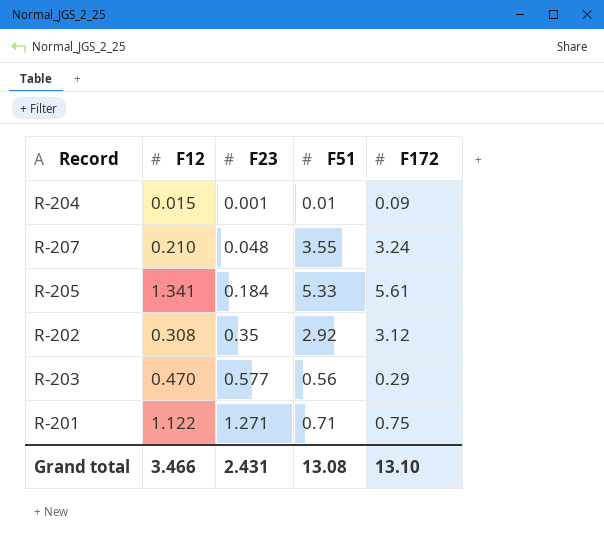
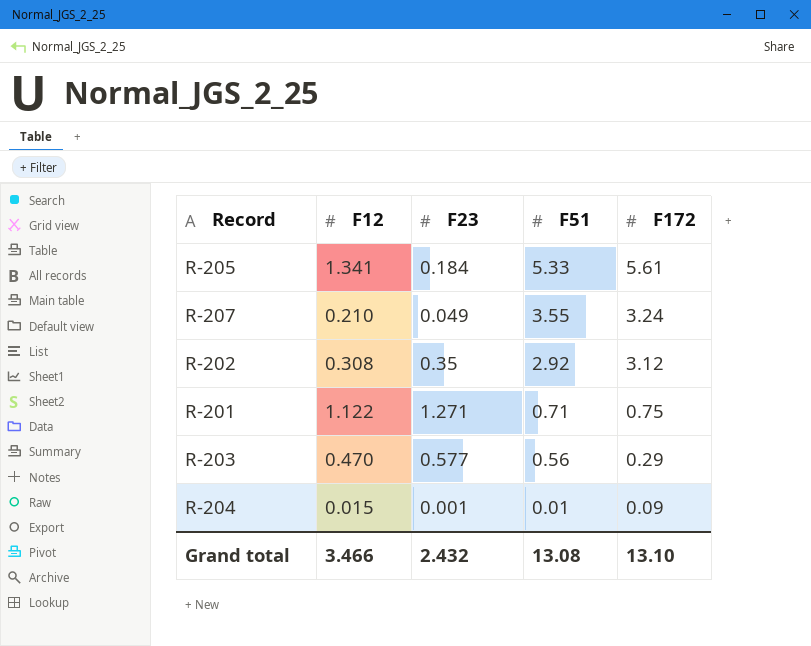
row order: F23 ascending -> F51 descending
R-207 | F23: 0.048 -> 0.049
Grand total | F23: 2.431 -> 2.432

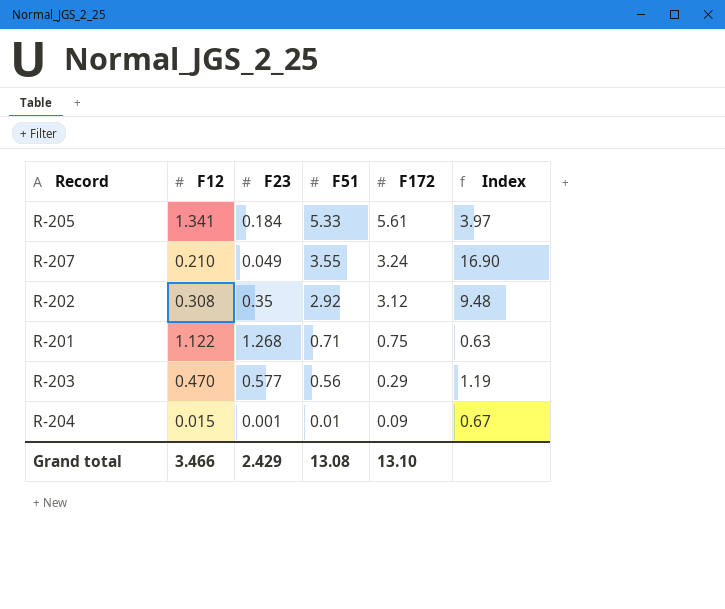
column Index | formula: none -> [F51] / [F12]
R-201 | F23: 1.271 -> 1.268
Grand total | F23: 2.432 -> 2.429

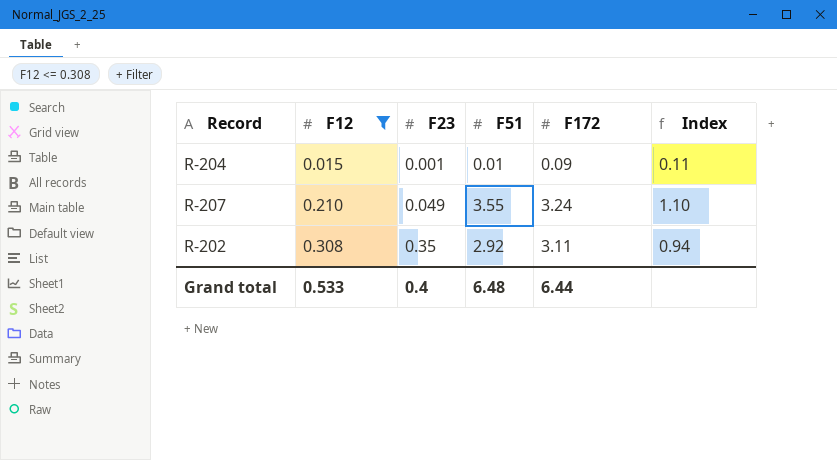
filter: none -> F12 <= 0.308
row order: F51 descending -> F12 ascending
column Index | formula: [F51] / [F12] -> [F51] / [F172]
R-202 | F172: 3.12 -> 3.11
Grand total | F12: 3.466 -> 0.533
Grand total | F23: 2.429 -> 0.4
Grand total | F51: 13.08 -> 6.48
Grand total | F172: 13.10 -> 6.44

